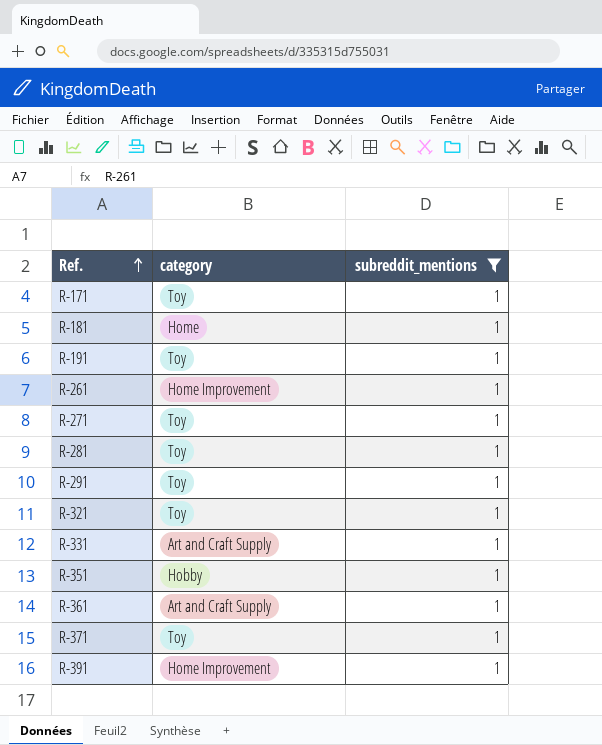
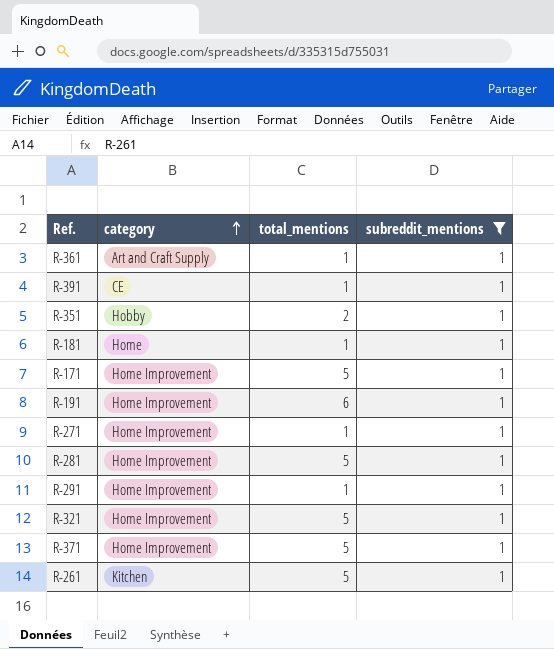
row order: Ref. ascending -> category ascending
column total_mentions | position: none -> 3
row R-331: Art and Craft Supply | 1 -> none
R-391 | category: Home Improvement -> CE
R-171 | category: Toy -> Home Improvement
R-191 | category: Toy -> Home Improvement
R-271 | category: Toy -> Home Improvement
R-281 | category: Toy -> Home Improvement
R-291 | category: Toy -> Home Improvement
R-321 | category: Toy -> Home Improvement
R-371 | category: Toy -> Home Improvement
R-261 | category: Home Improvement -> Kitchen

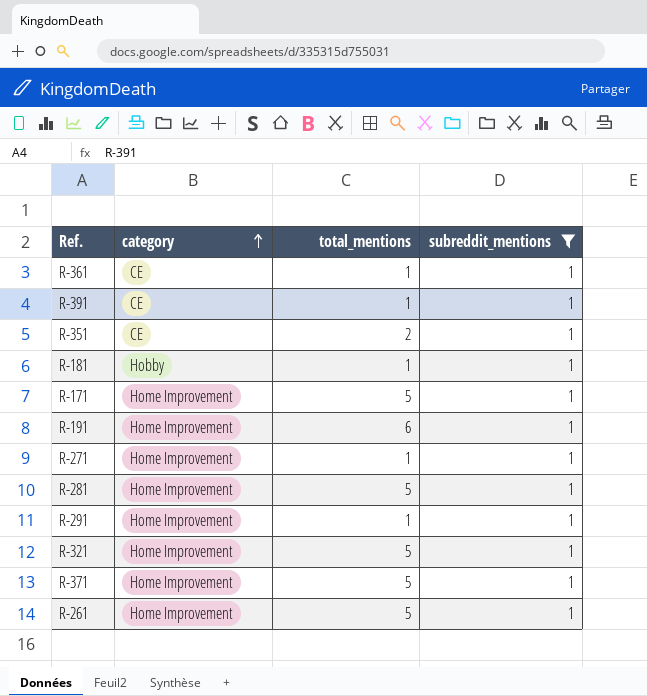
R-361 | category: Art and Craft Supply -> CE
R-351 | category: Hobby -> CE
R-181 | category: Home -> Hobby
R-261 | category: Kitchen -> Home Improvement

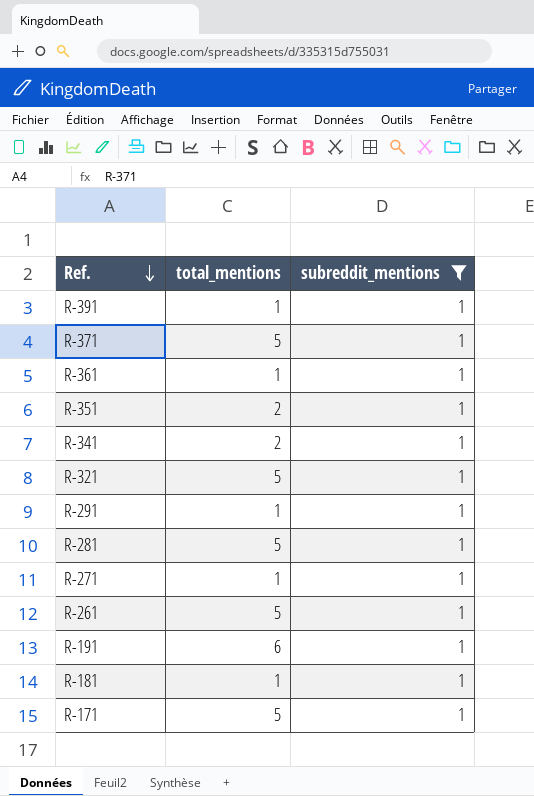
row order: category ascending -> Ref. descending
column category | position: 2 -> none
row R-341: none -> 2 | 1

